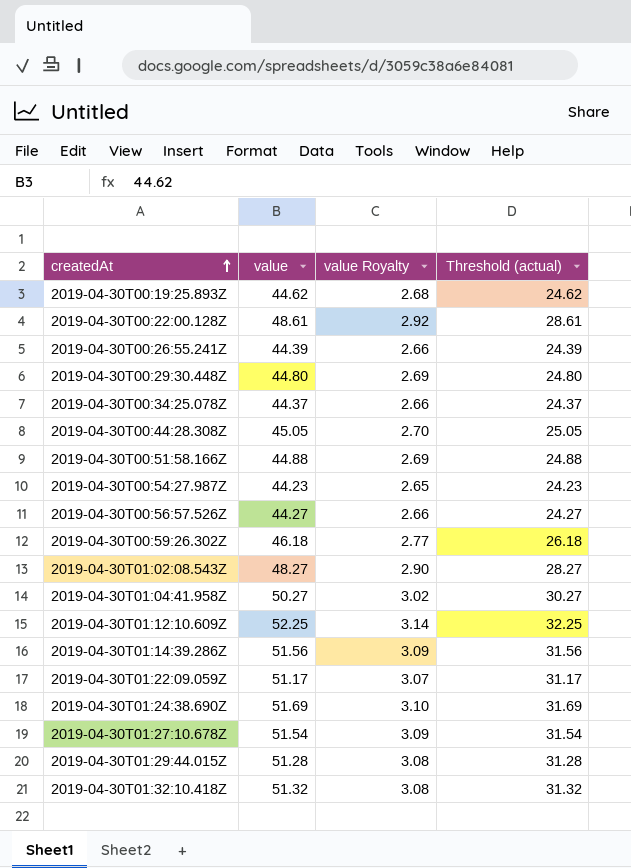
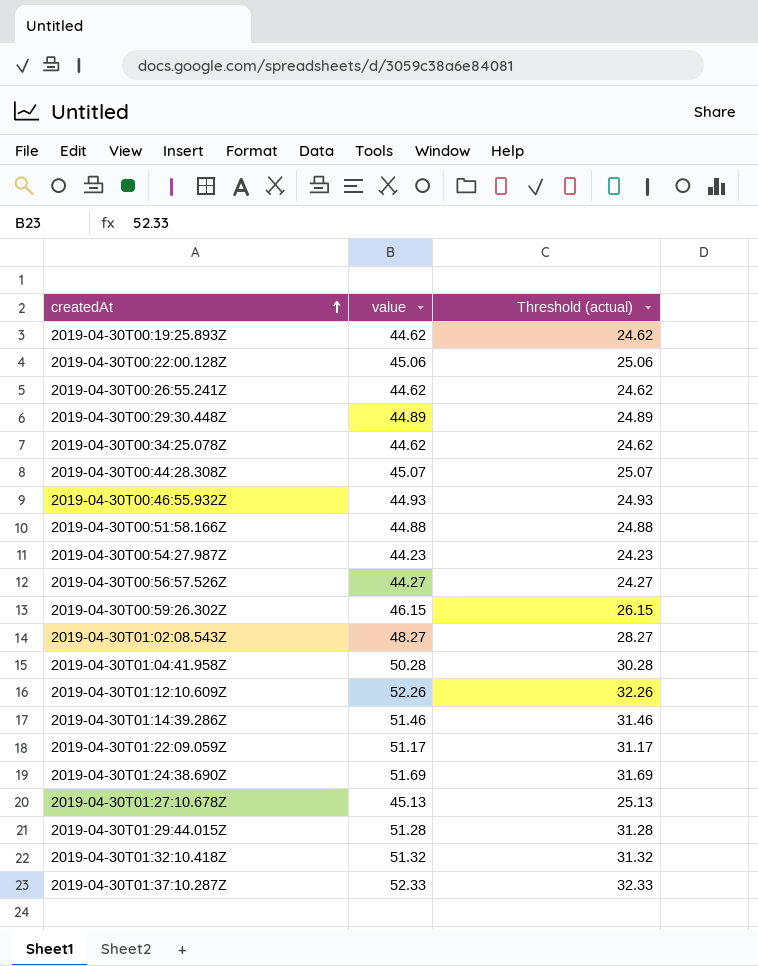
column value Royalty | formula: [value] * 0.06 -> none
2019-04-30T00:22:00.128Z | value: 48.61 -> 45.06
2019-04-30T00:22:00.128Z | Threshold (actual): 28.61 -> 25.06
2019-04-30T00:26:55.241Z | value: 44.39 -> 44.62
2019-04-30T00:26:55.241Z | Threshold (actual): 24.39 -> 24.62
2019-04-30T00:29:30.448Z | value: 44.80 -> 44.89
2019-04-30T00:29:30.448Z | Threshold (actual): 24.80 -> 24.89
2019-04-30T00:34:25.078Z | value: 44.37 -> 44.62
2019-04-30T00:34:25.078Z | Threshold (actual): 24.37 -> 24.62
2019-04-30T00:44:28.308Z | value: 45.05 -> 45.07
2019-04-30T00:44:28.308Z | Threshold (actual): 25.05 -> 25.07
row 2019-04-30T00:46:55.932Z: none -> 44.93 | 24.93
2019-04-30T00:59:26.302Z | value: 46.18 -> 46.15
2019-04-30T00:59:26.302Z | Threshold (actual): 26.18 -> 26.15
2019-04-30T01:04:41.958Z | value: 50.27 -> 50.28
2019-04-30T01:04:41.958Z | Threshold (actual): 30.27 -> 30.28
2019-04-30T01:12:10.609Z | value: 52.25 -> 52.26
2019-04-30T01:12:10.609Z | Threshold (actual): 32.25 -> 32.26
2019-04-30T01:14:39.286Z | value: 51.56 -> 51.46
2019-04-30T01:14:39.286Z | Threshold (actual): 31.56 -> 31.46
2019-04-30T01:27:10.678Z | value: 51.54 -> 45.13
2019-04-30T01:27:10.678Z | Threshold (actual): 31.54 -> 25.13
row 2019-04-30T01:37:10.287Z: none -> 52.33 | 32.33

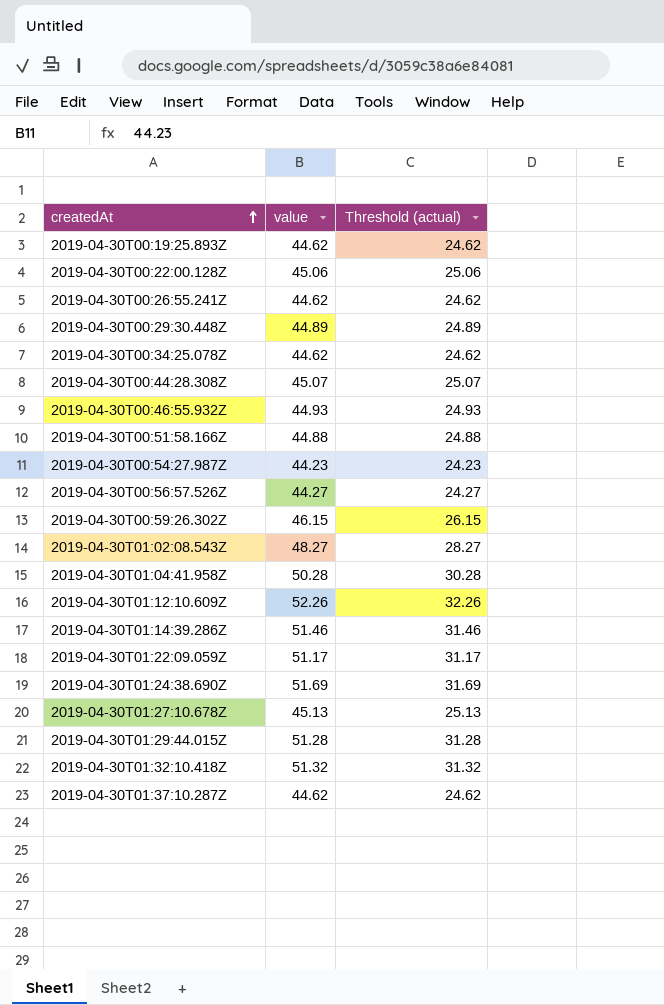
2019-04-30T01:37:10.287Z | value: 52.33 -> 44.62
2019-04-30T01:37:10.287Z | Threshold (actual): 32.33 -> 24.62

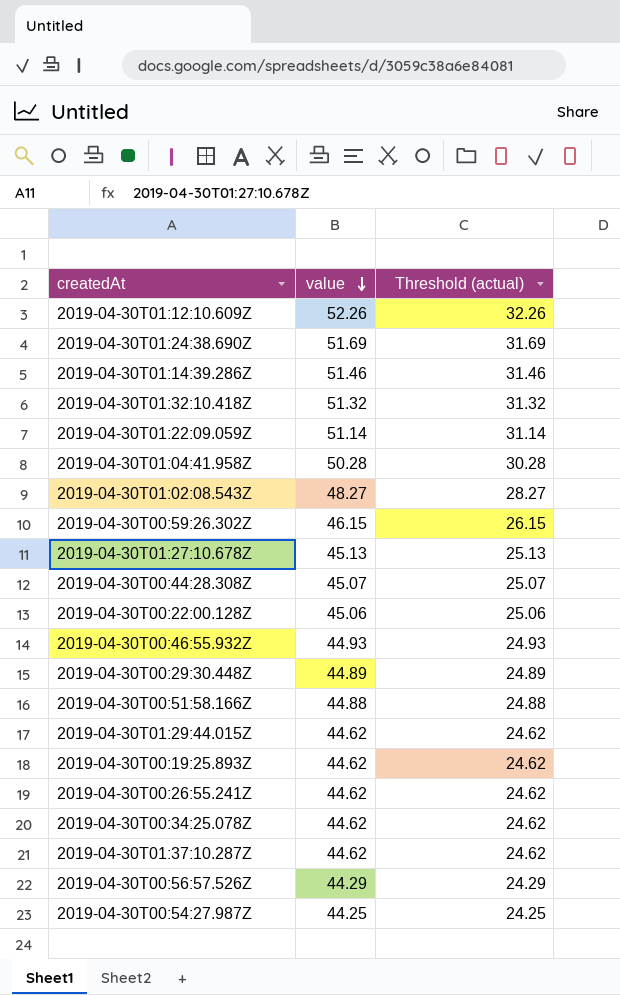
row order: createdAt ascending -> value descending
2019-04-30T01:22:09.059Z | value: 51.17 -> 51.14
2019-04-30T01:22:09.059Z | Threshold (actual): 31.17 -> 31.14
2019-04-30T01:29:44.015Z | value: 51.28 -> 44.62
2019-04-30T01:29:44.015Z | Threshold (actual): 31.28 -> 24.62
2019-04-30T00:56:57.526Z | value: 44.27 -> 44.29
2019-04-30T00:56:57.526Z | Threshold (actual): 24.27 -> 24.29
2019-04-30T00:54:27.987Z | value: 44.23 -> 44.25
2019-04-30T00:54:27.987Z | Threshold (actual): 24.23 -> 24.25

